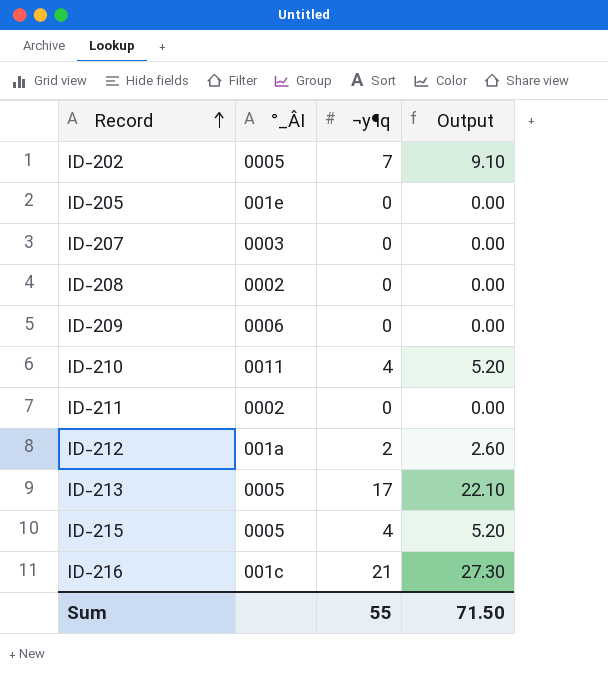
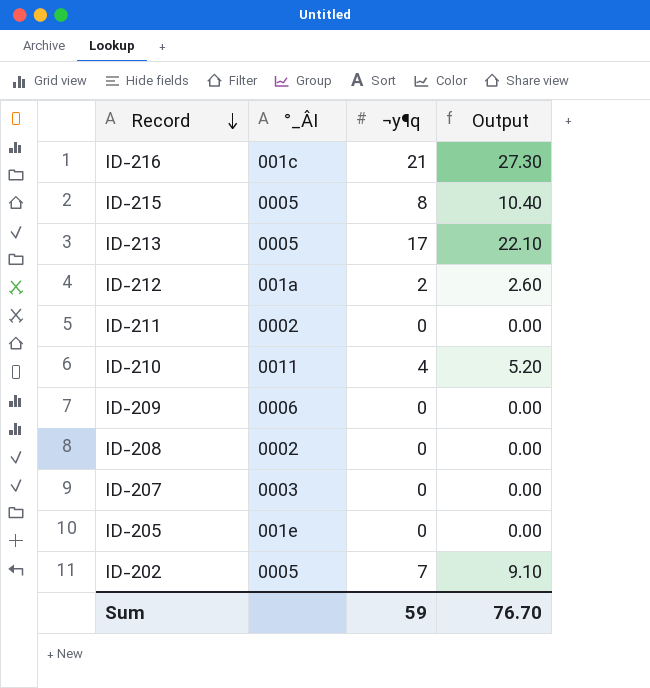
row order: Record ascending -> Record descending
ID-215 | ¬y¶q: 4 -> 8
ID-215 | Output: 5.20 -> 10.40
Sum | ¬y¶q: 55 -> 59
Sum | Output: 71.50 -> 76.70

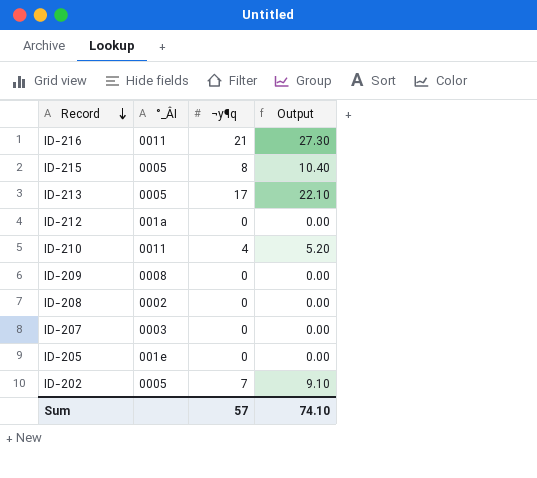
row ID-211: 0002 | 0 | 0.00 -> none
ID-216 | °_ÂI: 001c -> 0011
ID-212 | ¬y¶q: 2 -> 0
ID-212 | Output: 2.60 -> 0.00
ID-209 | °_ÂI: 0006 -> 0008
Sum | ¬y¶q: 59 -> 57
Sum | Output: 76.70 -> 74.10

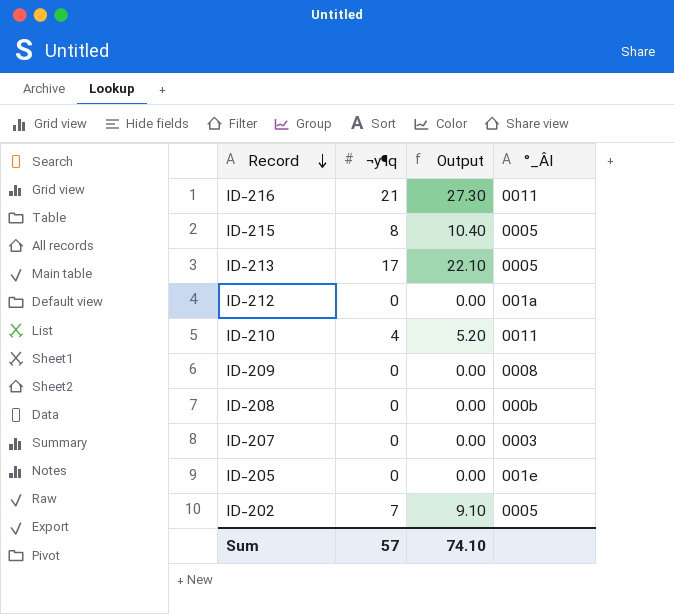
column °_ÂI | position: 2 -> 4
ID-208 | °_ÂI: 0002 -> 000b

